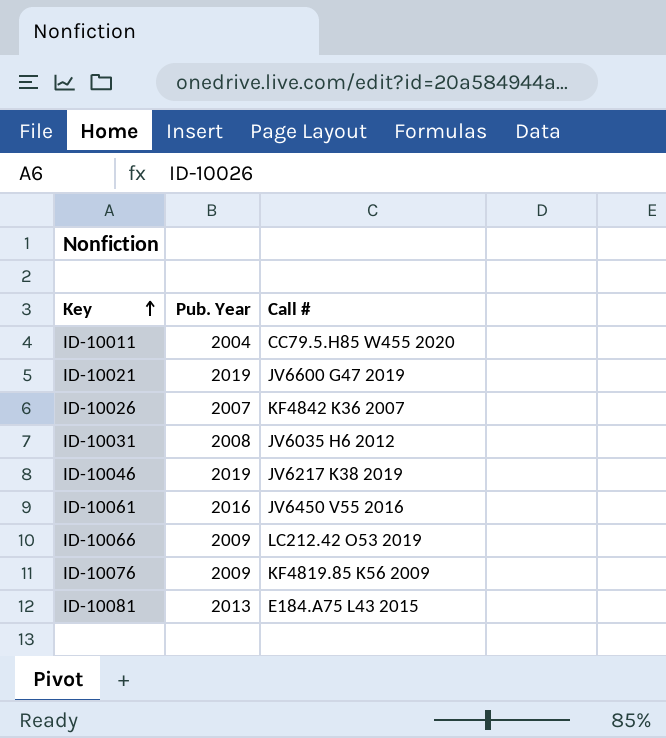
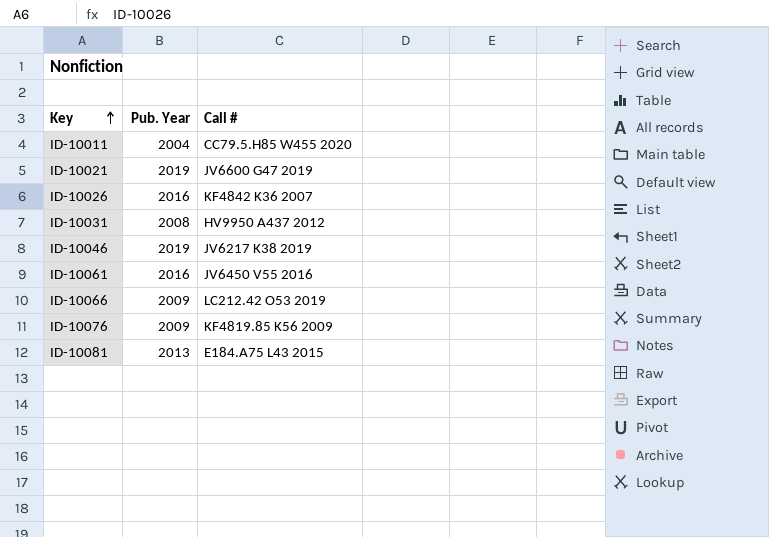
ID-10026 | Pub. Year: 2007 -> 2016
ID-10031 | Call #: JV6035 H6 2012 -> HV9950 A437 2012

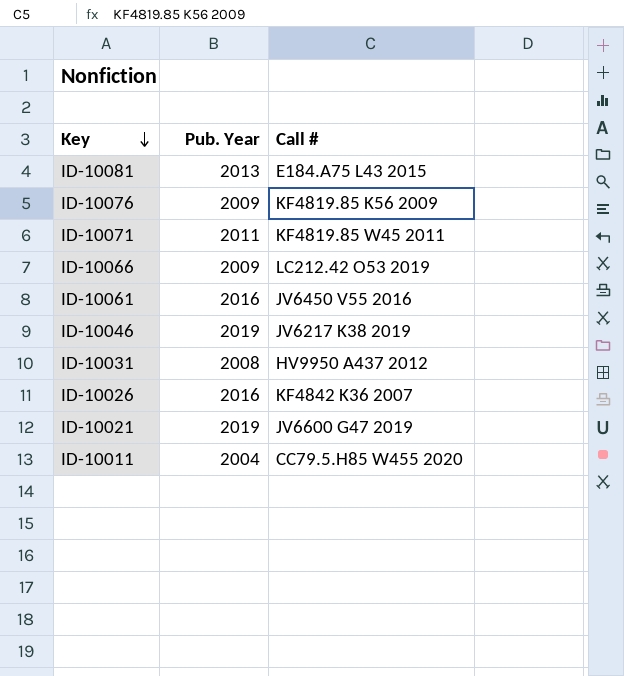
row order: Key ascending -> Key descending
row ID-10071: none -> 2011 | KF4819.85 W45 2011

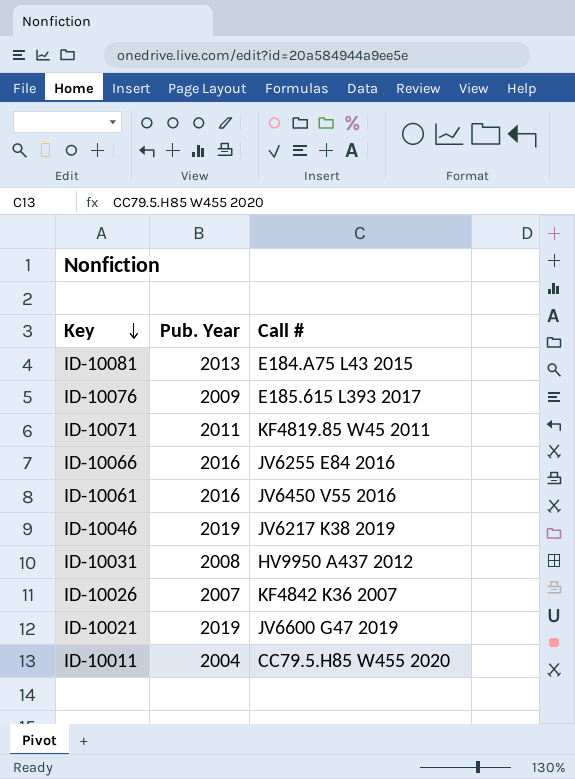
ID-10076 | Call #: KF4819.85 K56 2009 -> E185.615 L393 2017
ID-10066 | Pub. Year: 2009 -> 2016
ID-10066 | Call #: LC212.42 O53 2019 -> JV6255 E84 2016
ID-10026 | Pub. Year: 2016 -> 2007

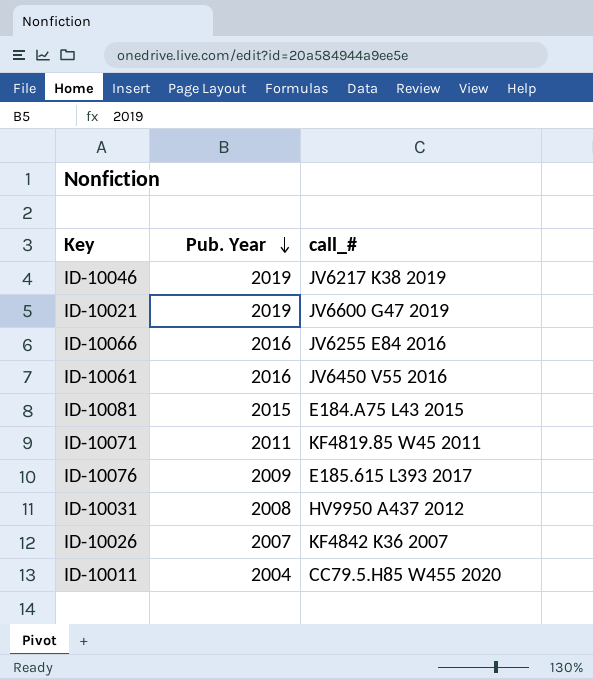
row order: Key descending -> Pub. Year descending
column name: Call # -> call_#
ID-10081 | Pub. Year: 2013 -> 2015

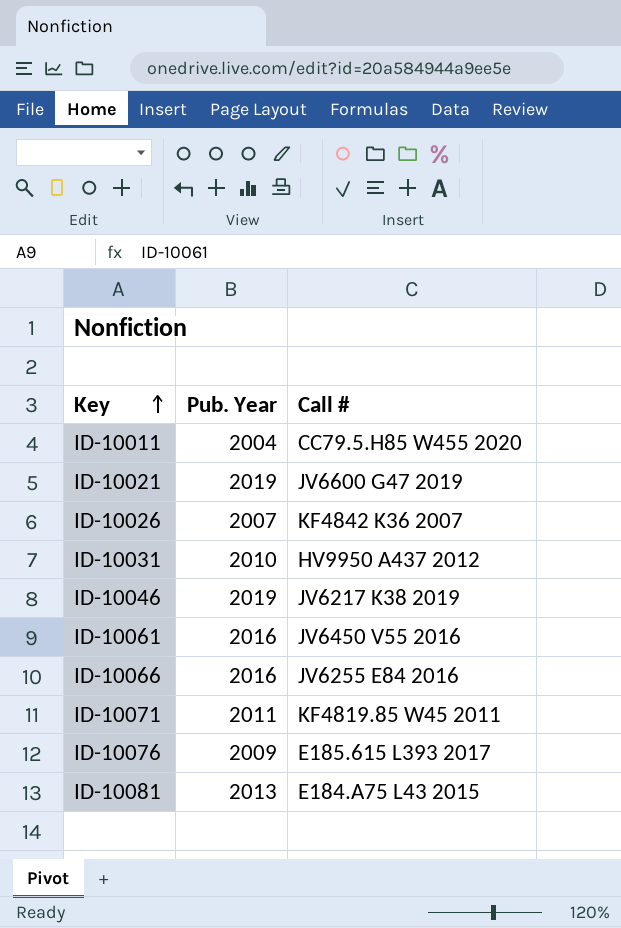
row order: Pub. Year descending -> Key ascending
column name: call_# -> Call #
ID-10031 | Pub. Year: 2008 -> 2010
ID-10081 | Pub. Year: 2015 -> 2013

